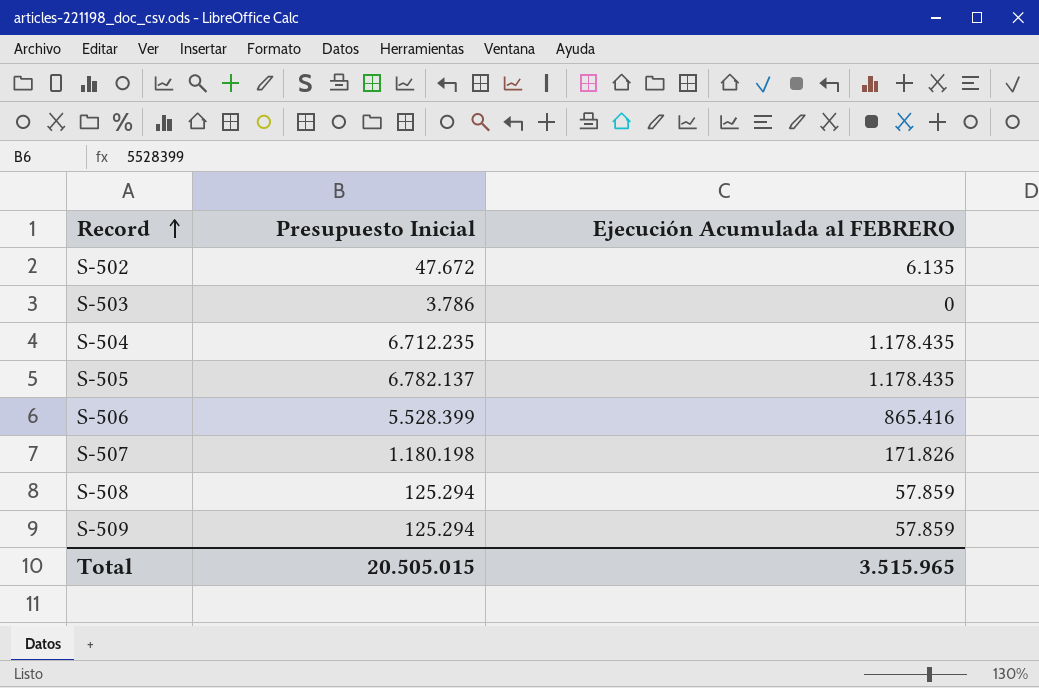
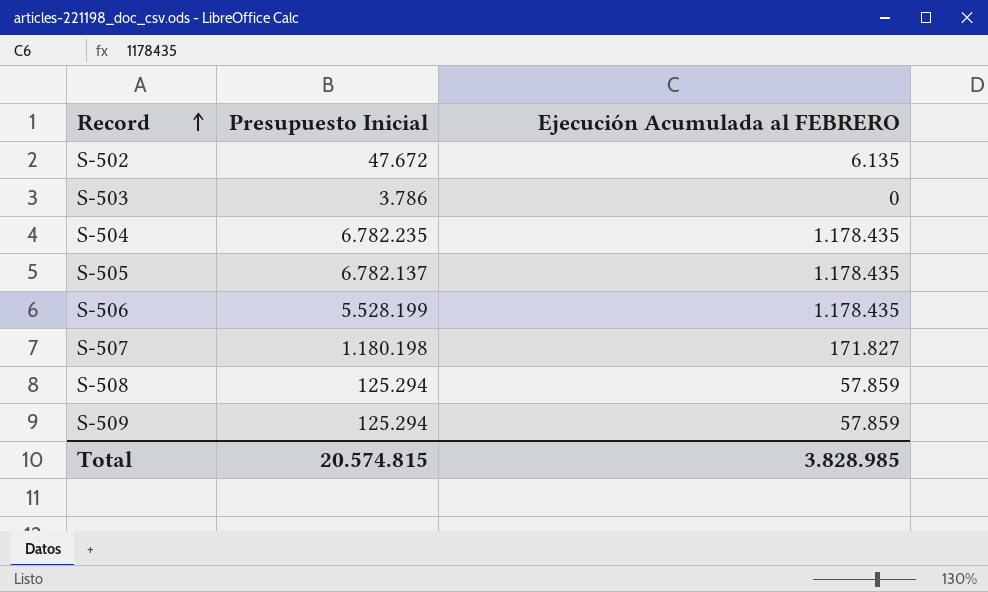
S-504 | Presupuesto Inicial: 6.712.235 -> 6.782.235
S-506 | Presupuesto Inicial: 5.528.399 -> 5.528.199
S-506 | Ejecución Acumulada al FEBRERO: 865.416 -> 1.178.435
S-507 | Ejecución Acumulada al FEBRERO: 171.826 -> 171.827
Total | Presupuesto Inicial: 20.505.015 -> 20.574.815
Total | Ejecución Acumulada al FEBRERO: 3.515.965 -> 3.828.985

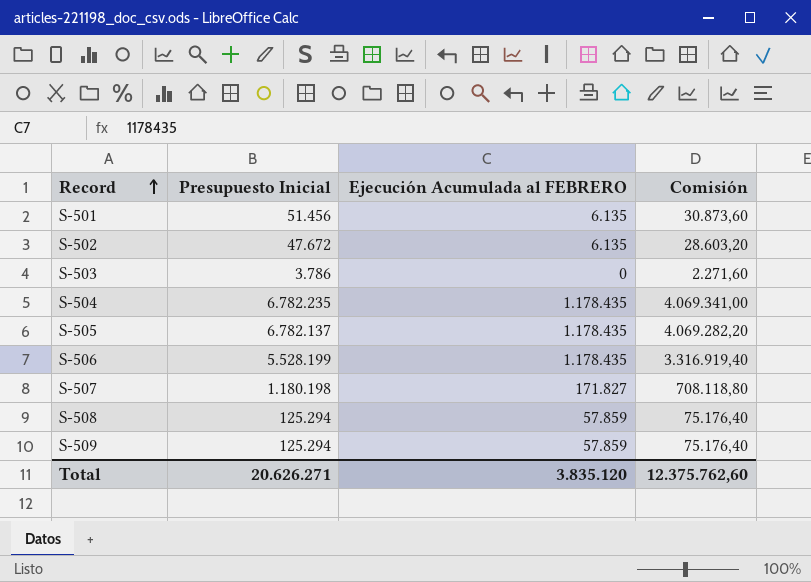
column Comisión | formula: none -> [Presupuesto Inicial] * 0,6
row S-501: none -> 51.456 | 6.135 | 30.873,60
Total | Presupuesto Inicial: 20.574.815 -> 20.626.271
Total | Ejecución Acumulada al FEBRERO: 3.828.985 -> 3.835.120

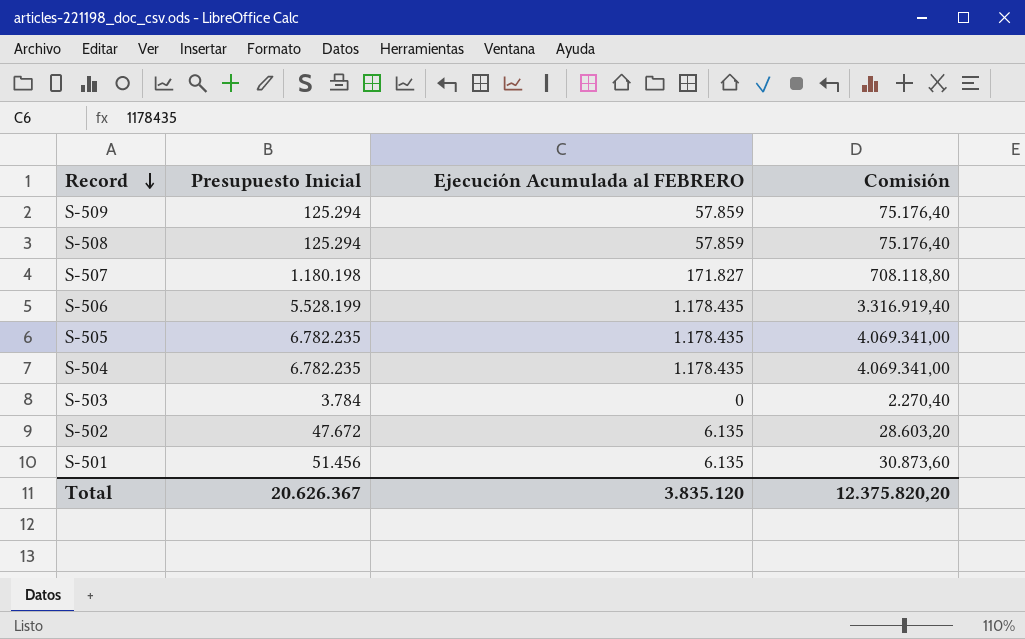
row order: Record ascending -> Record descending
S-505 | Presupuesto Inicial: 6.782.137 -> 6.782.235
S-505 | Comisión: 4.069.282,20 -> 4.069.341,00
S-503 | Presupuesto Inicial: 3.786 -> 3.784
S-503 | Comisión: 2.271,60 -> 2.270,40
Total | Presupuesto Inicial: 20.626.271 -> 20.626.367
Total | Comisión: 12.375.762,60 -> 12.375.820,20

